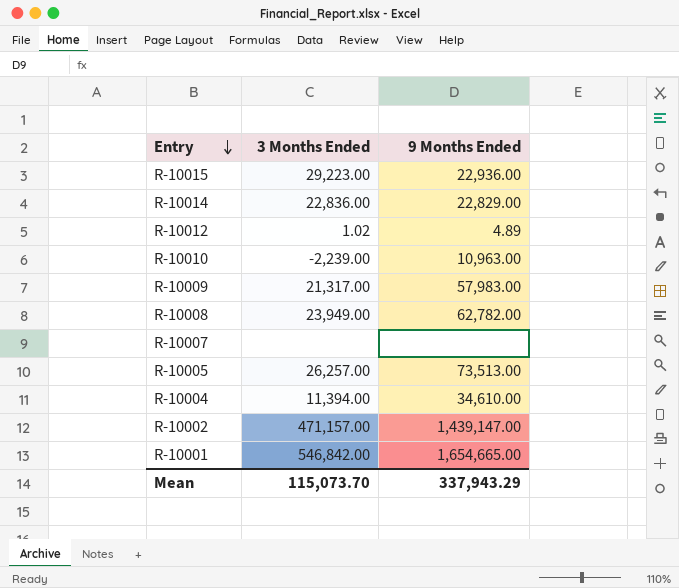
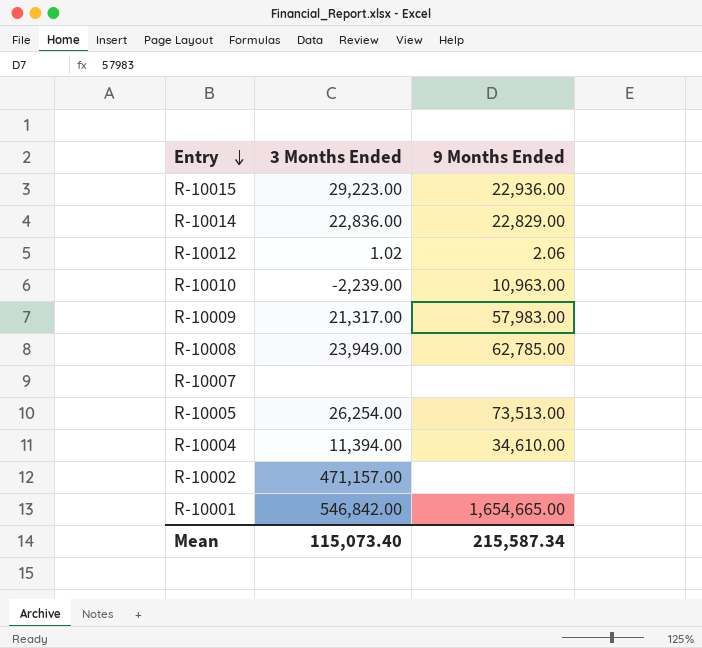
R-10012 | 9 Months Ended: 4.89 -> 2.06
R-10008 | 9 Months Ended: 62,782.00 -> 62,785.00
R-10005 | 3 Months Ended: 26,257.00 -> 26,254.00
R-10002 | 9 Months Ended: 1,439,147.00 -> none
Mean | 3 Months Ended: 115,073.70 -> 115,073.40
Mean | 9 Months Ended: 337,943.29 -> 215,587.34

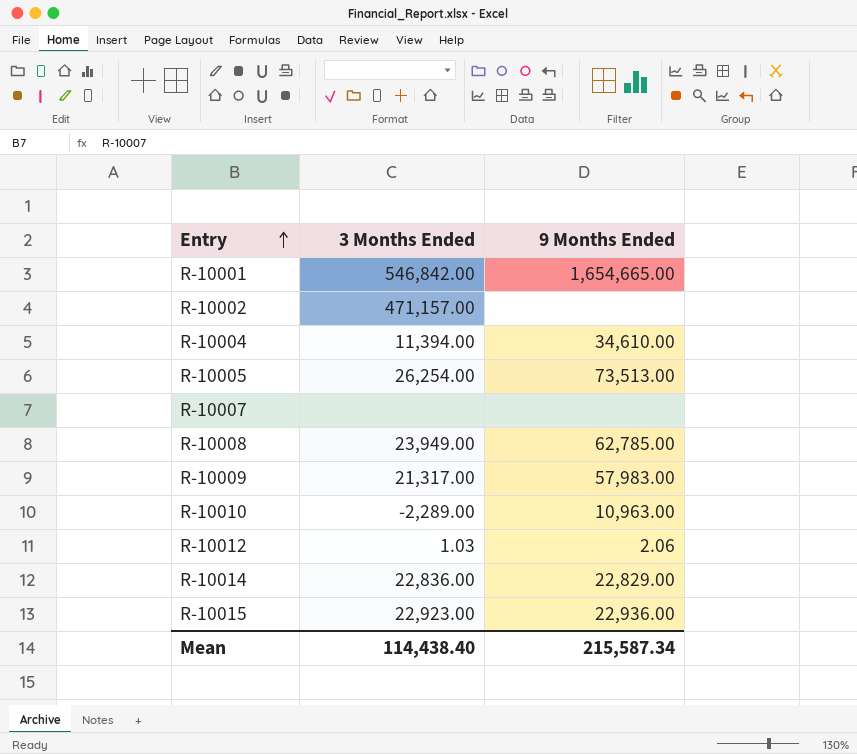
row order: Entry descending -> Entry ascending
R-10010 | 3 Months Ended: -2,239.00 -> -2,289.00
R-10012 | 3 Months Ended: 1.02 -> 1.03
R-10015 | 3 Months Ended: 29,223.00 -> 22,923.00
Mean | 3 Months Ended: 115,073.40 -> 114,438.40

